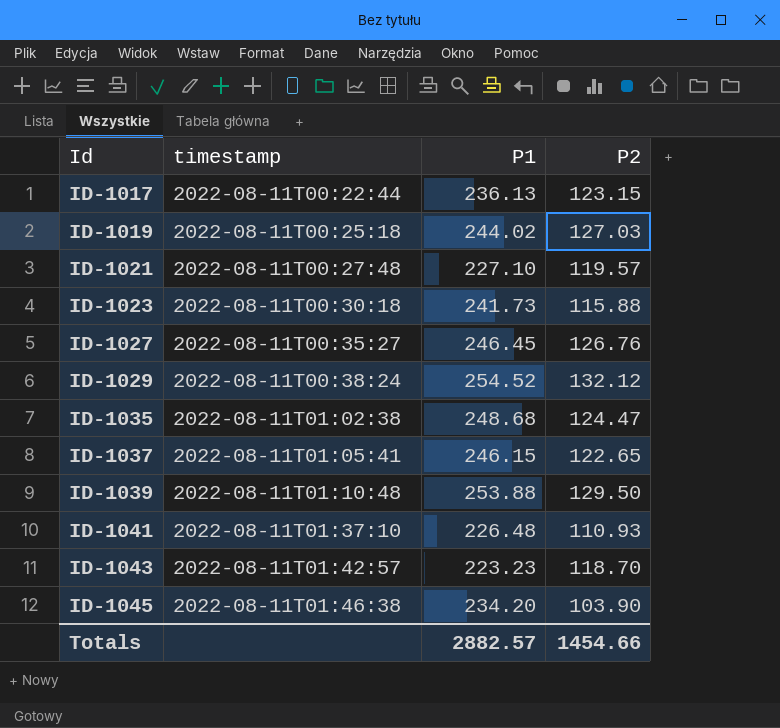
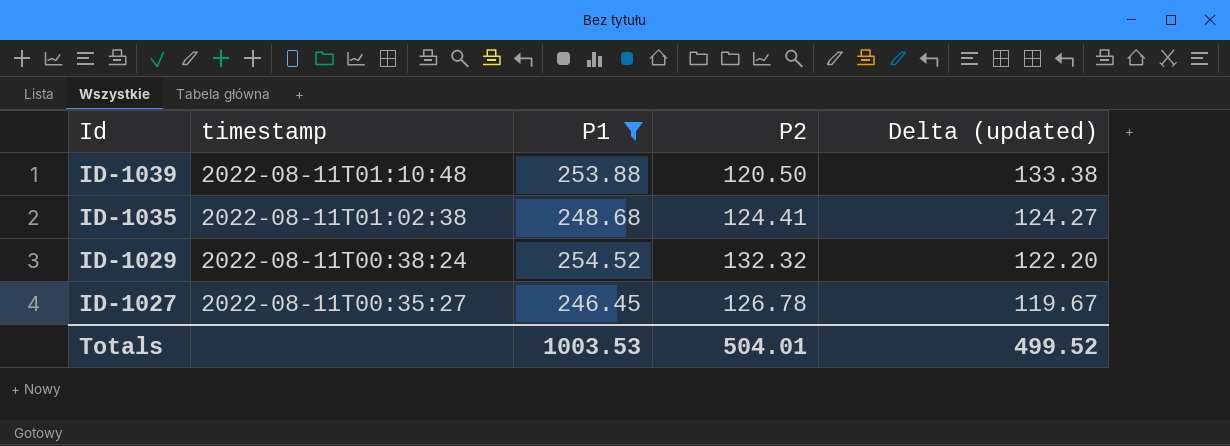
filter: none -> P1 >= 246.45
row order: Id ascending -> Id descending
column Delta (updated) | formula: none -> [P1] - [P2]
ID-1039 | P2: 129.50 -> 120.50
ID-1035 | P2: 124.47 -> 124.41
ID-1029 | P2: 132.12 -> 132.32
ID-1027 | P2: 126.76 -> 126.78
Totals | P1: 2882.57 -> 1003.53
Totals | P2: 1454.66 -> 504.01

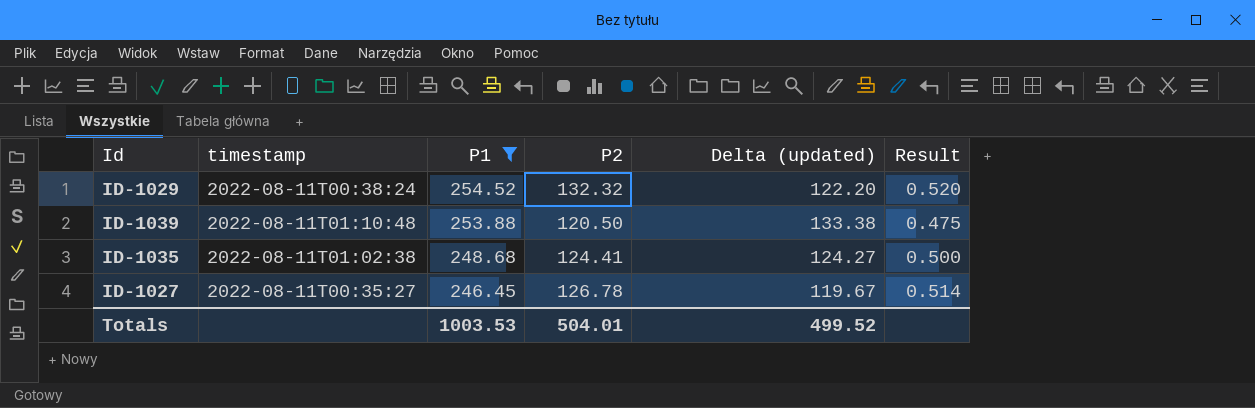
row order: Id descending -> P1 descending
column Result | formula: none -> [P2] / [P1]

